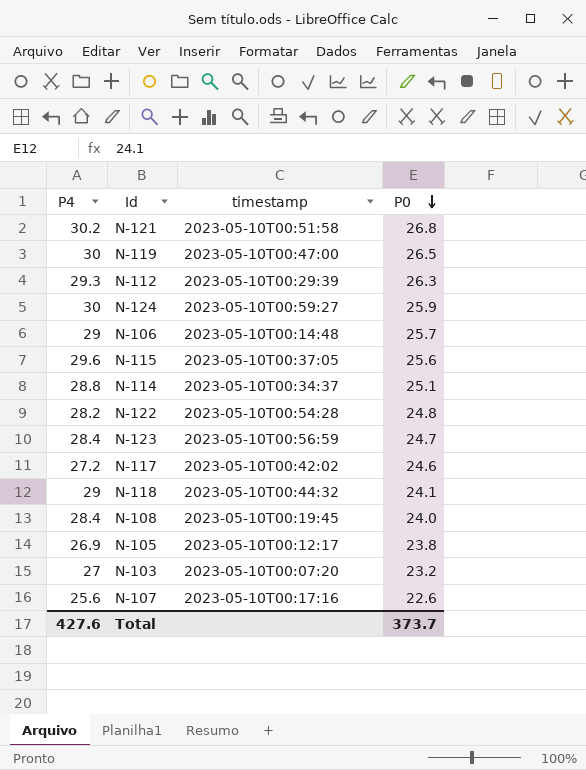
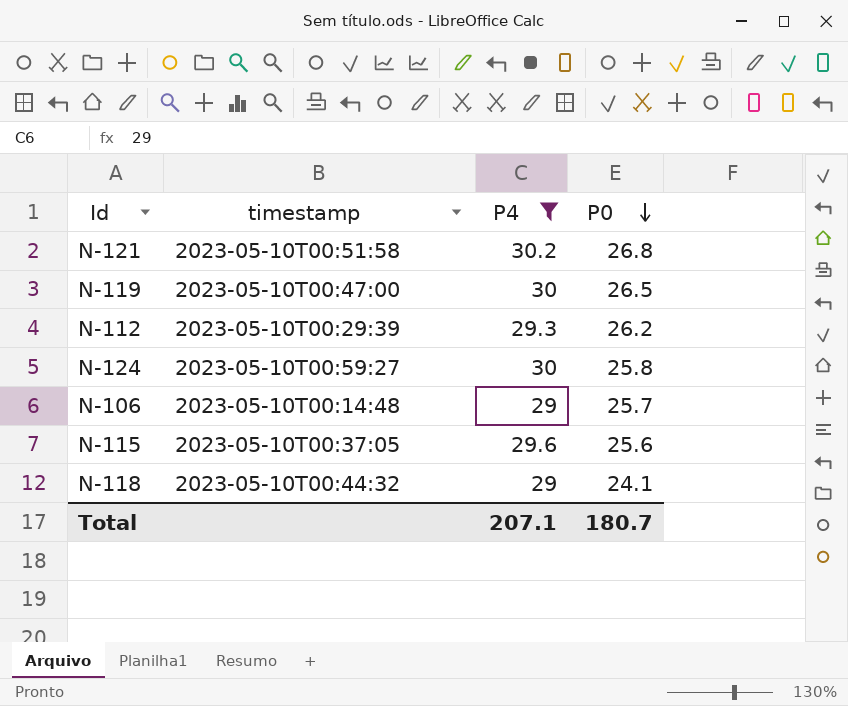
filter: none -> P4 >= 29
column P4 | position: 1 -> 3
N-112 | P0: 26.3 -> 26.2
N-124 | P0: 25.9 -> 25.8
Total | P4: 427.6 -> 207.1
Total | P0: 373.7 -> 180.7

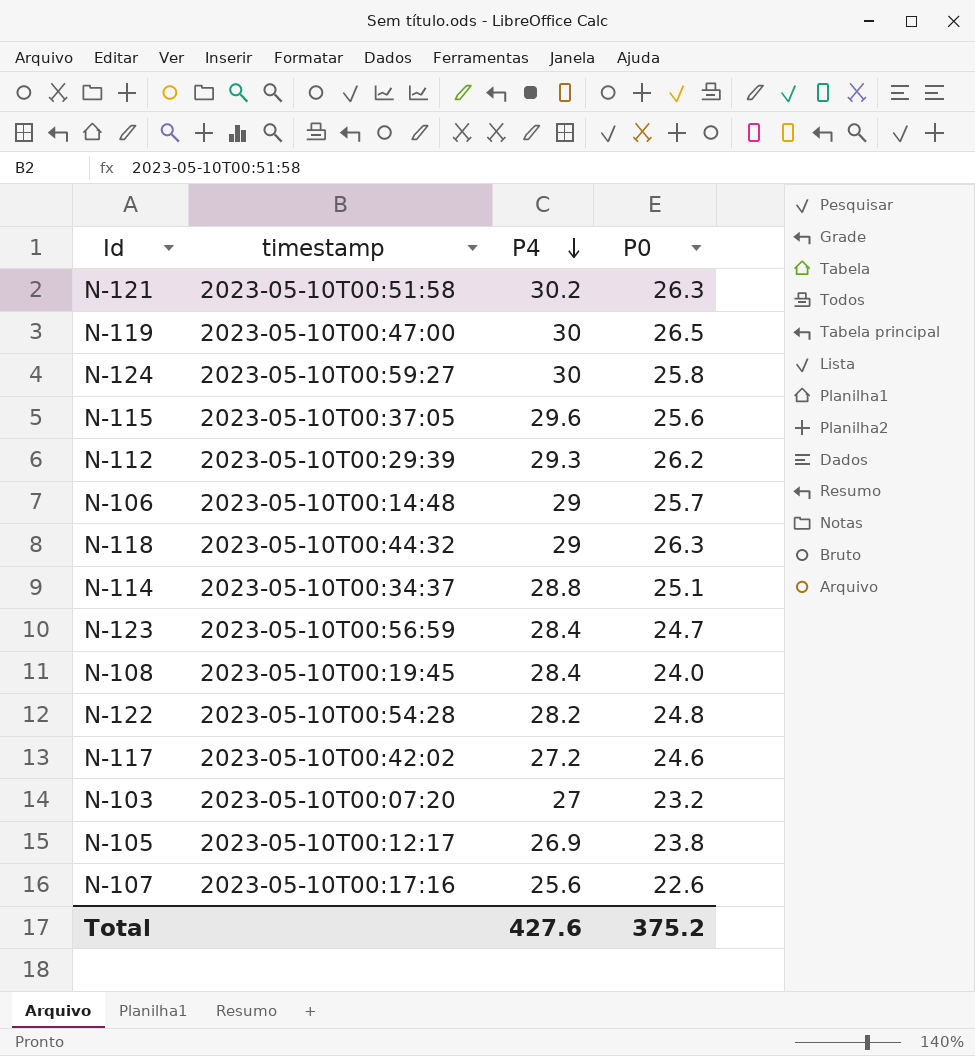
filter: P4 >= 29 -> none
row order: P0 descending -> P4 descending
N-121 | P0: 26.8 -> 26.3
N-118 | P0: 24.1 -> 26.3
Total | P4: 207.1 -> 427.6
Total | P0: 180.7 -> 375.2

